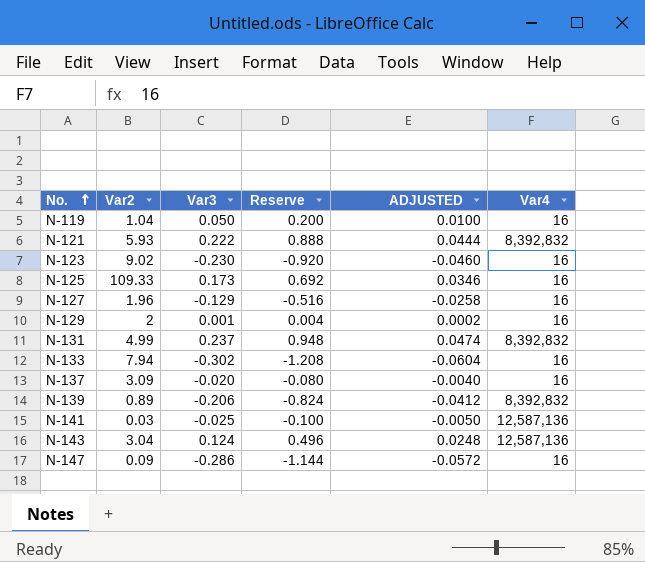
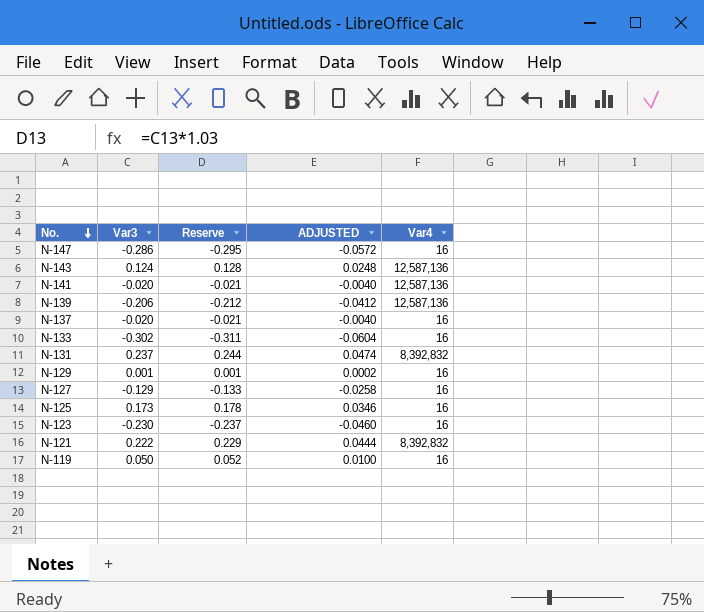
row order: No. ascending -> No. descending
column Var2 | position: 2 -> none
column Reserve | formula: [Var3] * 4 -> [Var3] * 1.03
N-141 | Var3: -0.025 -> -0.020
N-141 | ADJUSTED: -0.0050 -> -0.0040
N-139 | Var4: 8,392,832 -> 12,587,136

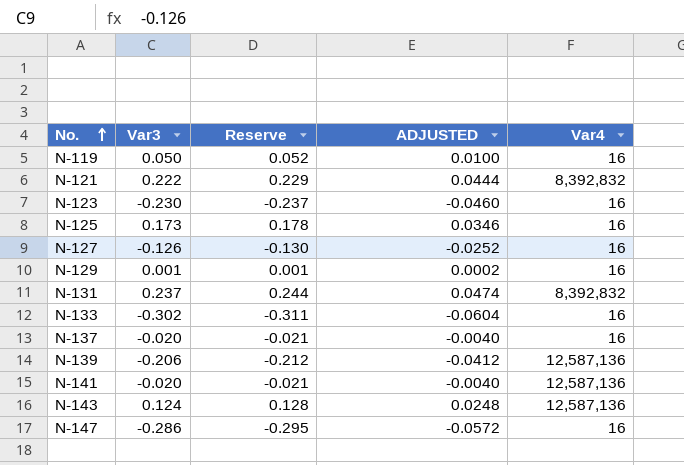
row order: No. descending -> No. ascending
N-127 | Var3: -0.129 -> -0.126
N-127 | Reserve: -0.133 -> -0.130
N-127 | ADJUSTED: -0.0258 -> -0.0252

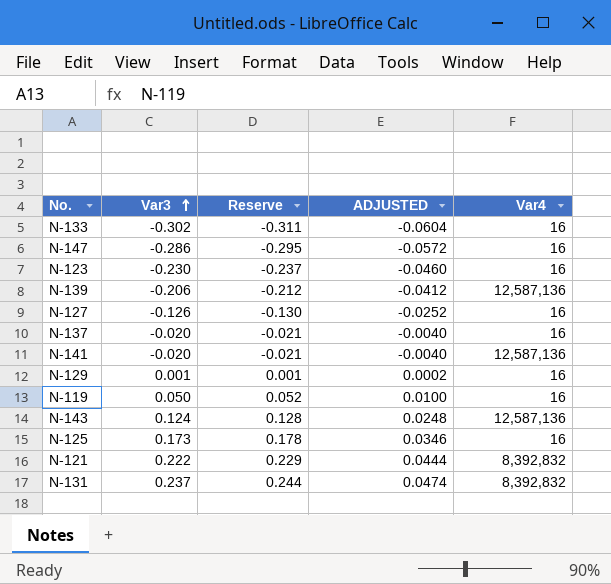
row order: No. ascending -> Var3 ascending

